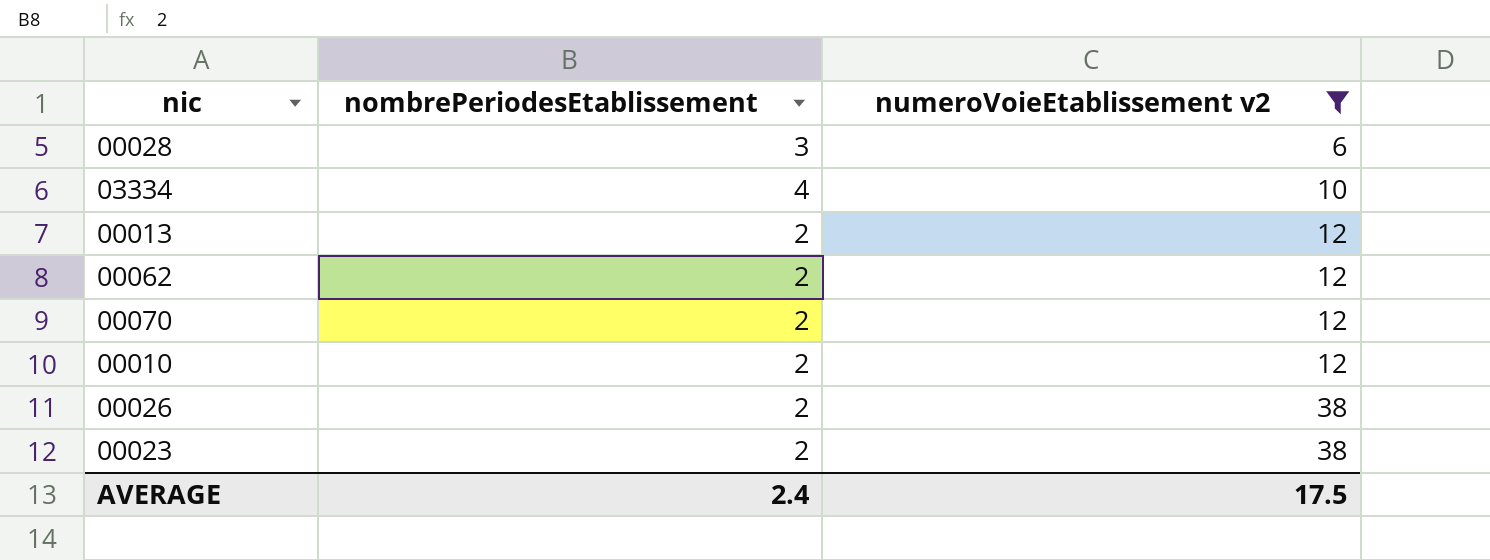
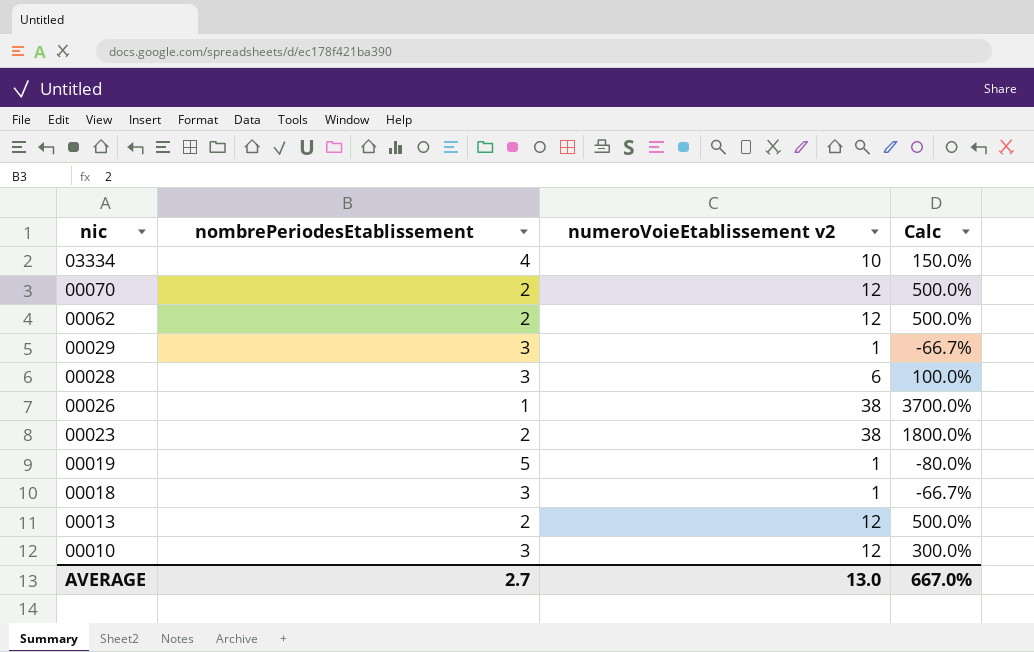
filter: numeroVoieEtablissement v2 != 1 -> none
row order: numeroVoieEtablissement v2 ascending -> nic descending
column Calc | formula: none -> ([numeroVoieEtablissement v2] - [nombrePeriodesEtablissement]) / [nombrePeriodesEtablissement]
00026 | nombrePeriodesEtablissement: 2 -> 1
00010 | nombrePeriodesEtablissement: 2 -> 3
AVERAGE | nombrePeriodesEtablissement: 2.4 -> 2.7
AVERAGE | numeroVoieEtablissement v2: 17.5 -> 13.0

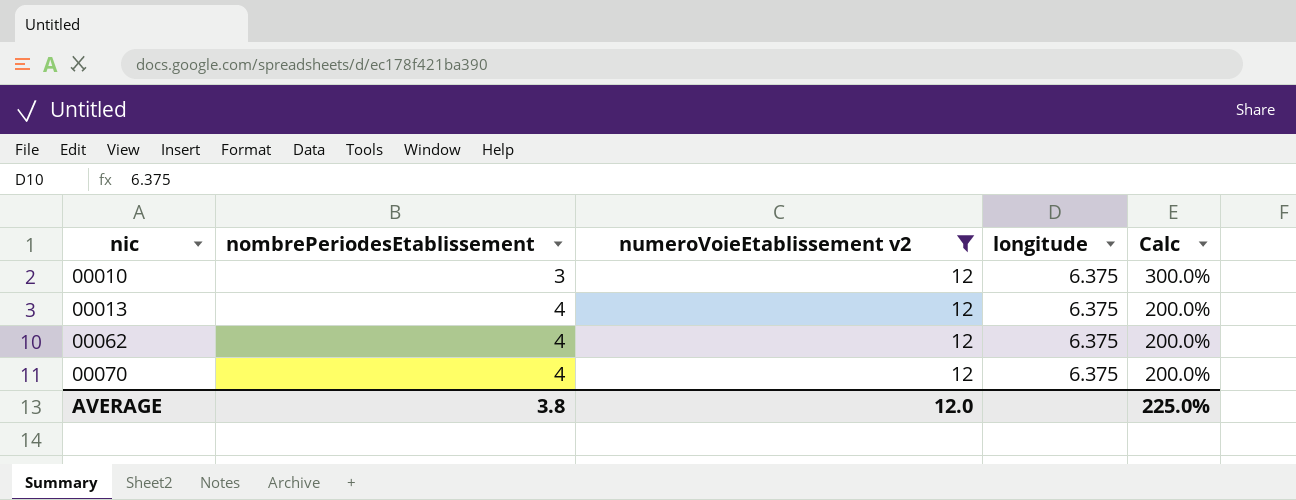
filter: none -> numeroVoieEtablissement v2 = 12
row order: nic descending -> nic ascending
column longitude | position: none -> 4
00013 | nombrePeriodesEtablissement: 2 -> 4
00013 | Calc: 500.0% -> 200.0%
00062 | nombrePeriodesEtablissement: 2 -> 4
00062 | Calc: 500.0% -> 200.0%
00070 | nombrePeriodesEtablissement: 2 -> 4
00070 | Calc: 500.0% -> 200.0%
AVERAGE | nombrePeriodesEtablissement: 2.7 -> 3.8
AVERAGE | numeroVoieEtablissement v2: 13.0 -> 12.0
AVERAGE | Calc: 667.0% -> 225.0%

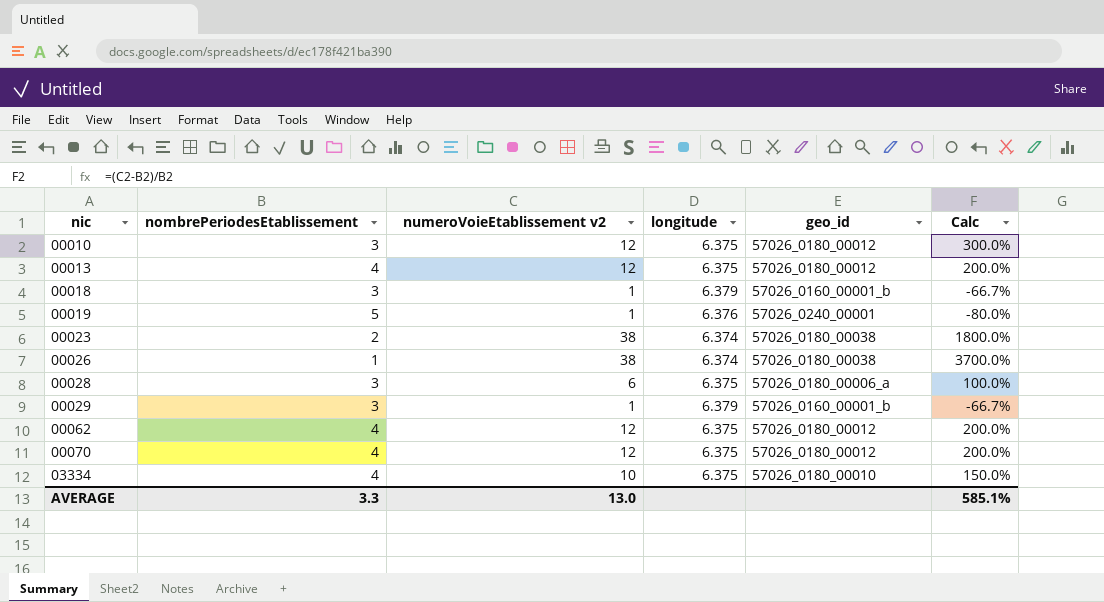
filter: numeroVoieEtablissement v2 = 12 -> none
column geo_id | position: none -> 5
AVERAGE | nombrePeriodesEtablissement: 3.8 -> 3.3
AVERAGE | numeroVoieEtablissement v2: 12.0 -> 13.0
AVERAGE | Calc: 225.0% -> 585.1%

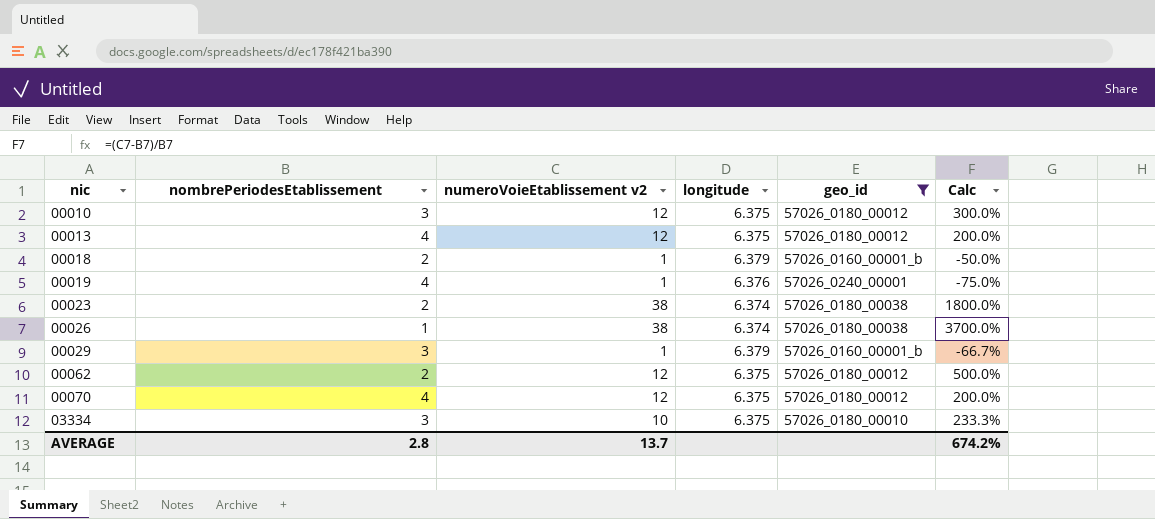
filter: none -> geo_id != 57026_0180_00006_a
00018 | nombrePeriodesEtablissement: 3 -> 2
00018 | Calc: -66.7% -> -50.0%
00019 | nombrePeriodesEtablissement: 5 -> 4
00019 | Calc: -80.0% -> -75.0%
00062 | nombrePeriodesEtablissement: 4 -> 2
00062 | Calc: 200.0% -> 500.0%
03334 | nombrePeriodesEtablissement: 4 -> 3
03334 | Calc: 150.0% -> 233.3%
AVERAGE | nombrePeriodesEtablissement: 3.3 -> 2.8
AVERAGE | numeroVoieEtablissement v2: 13.0 -> 13.7
AVERAGE | Calc: 585.1% -> 674.2%

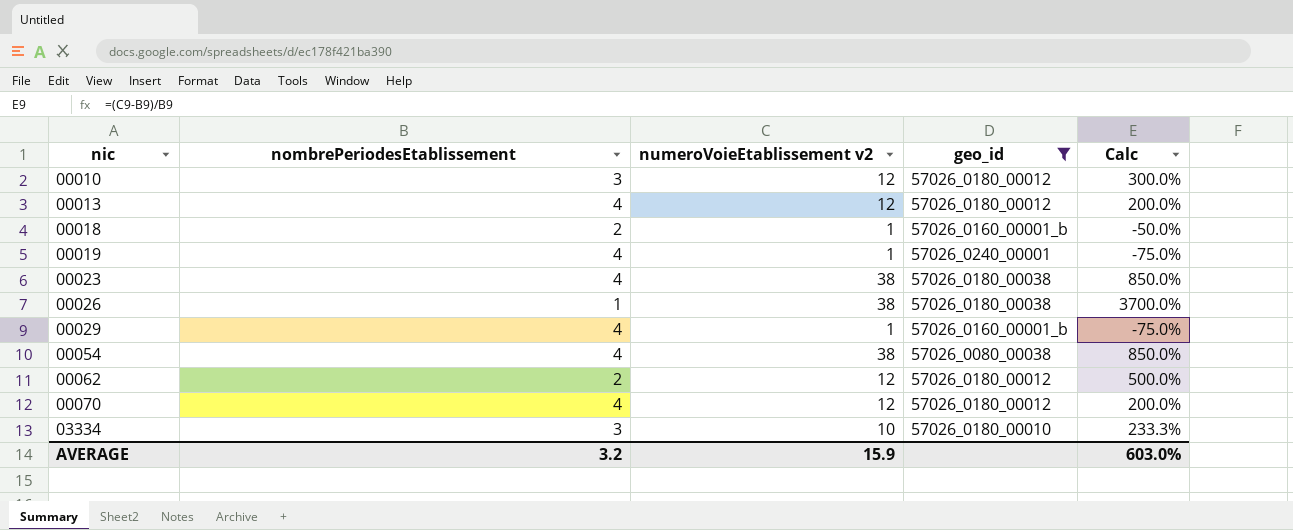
column longitude | position: 4 -> none
00023 | nombrePeriodesEtablissement: 2 -> 4
00023 | Calc: 1800.0% -> 850.0%
00029 | nombrePeriodesEtablissement: 3 -> 4
00029 | Calc: -66.7% -> -75.0%
row 00054: none -> 4 | 38 | 57026_0080_00038 | 850.0%
AVERAGE | nombrePeriodesEtablissement: 2.8 -> 3.2
AVERAGE | numeroVoieEtablissement v2: 13.7 -> 15.9
AVERAGE | Calc: 674.2% -> 603.0%

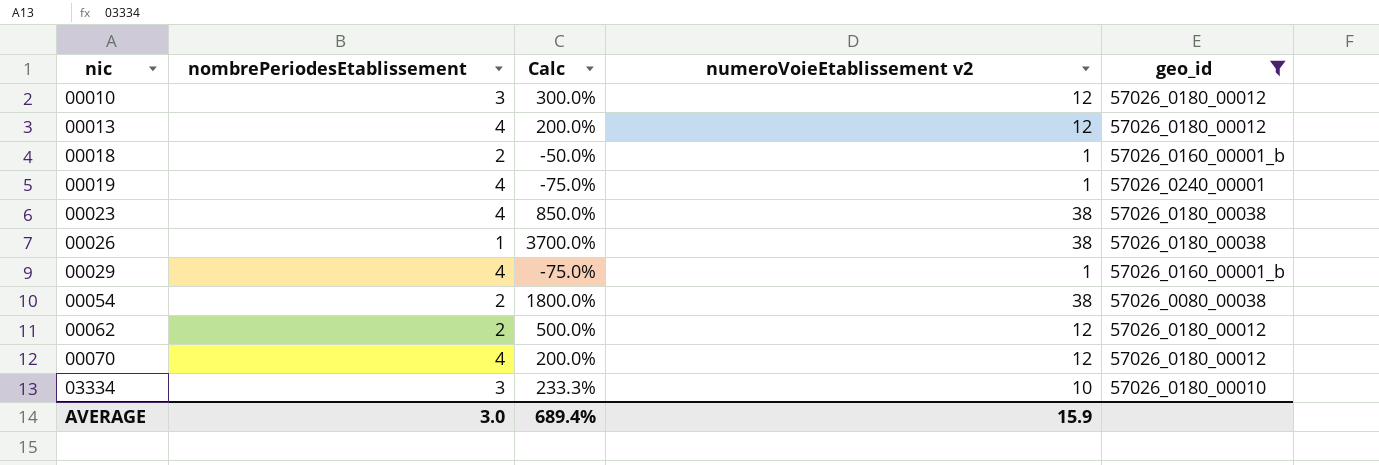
column Calc | position: 5 -> 3
00054 | nombrePeriodesEtablissement: 4 -> 2
00054 | Calc: 850.0% -> 1800.0%
AVERAGE | nombrePeriodesEtablissement: 3.2 -> 3.0
AVERAGE | Calc: 603.0% -> 689.4%

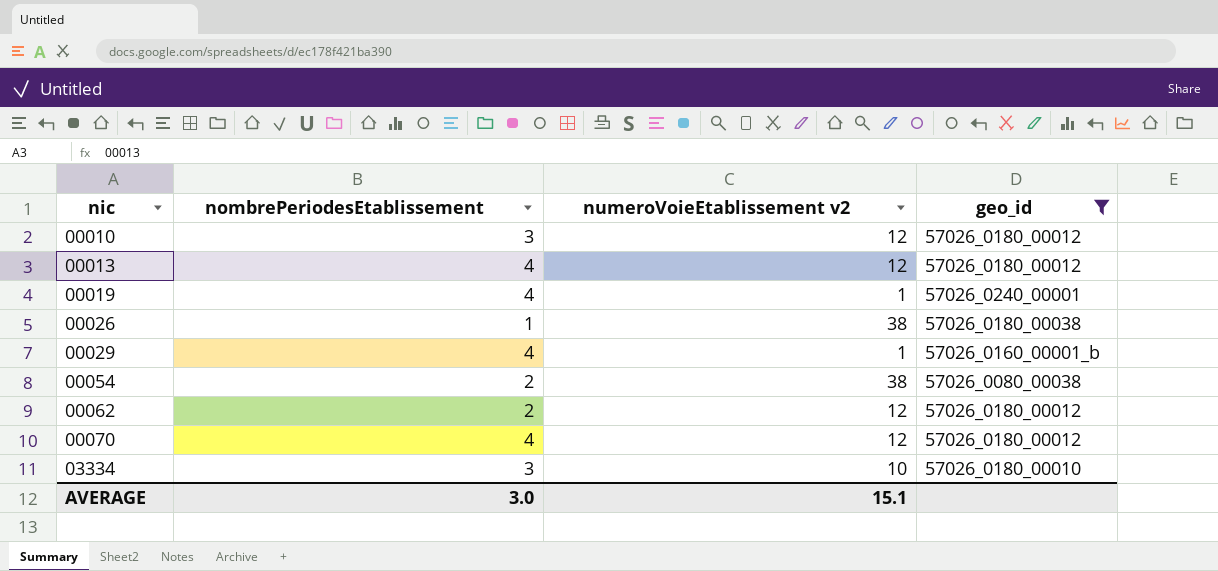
column Calc | formula: ([numeroVoieEtablissement v2] - [nombrePeriodesEtablissement]) / [nombrePeriodesEtablissement] -> none
row 00018: 2 | -50.0% | 1 | 57026_0160_00001_b -> none
row 00023: 4 | 850.0% | 38 | 57026_0180_00038 -> none
AVERAGE | numeroVoieEtablissement v2: 15.9 -> 15.1

